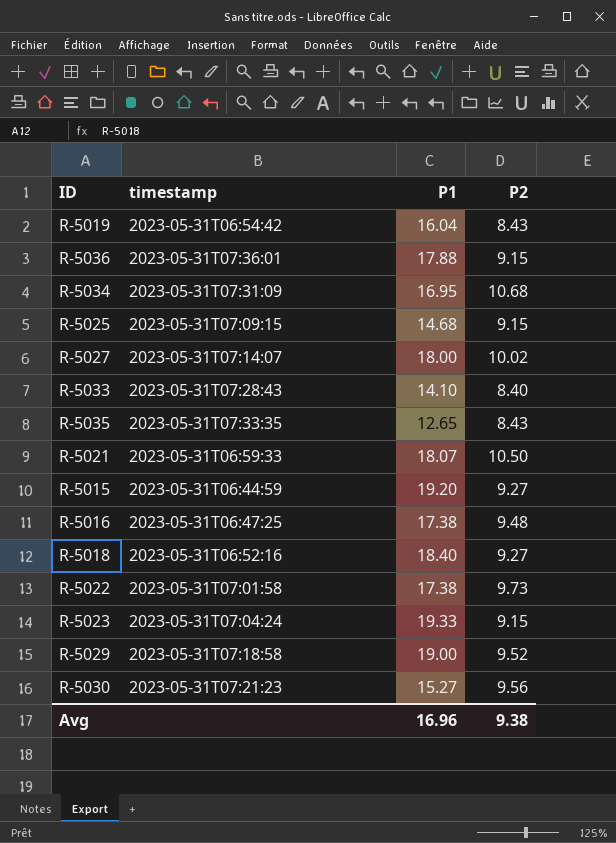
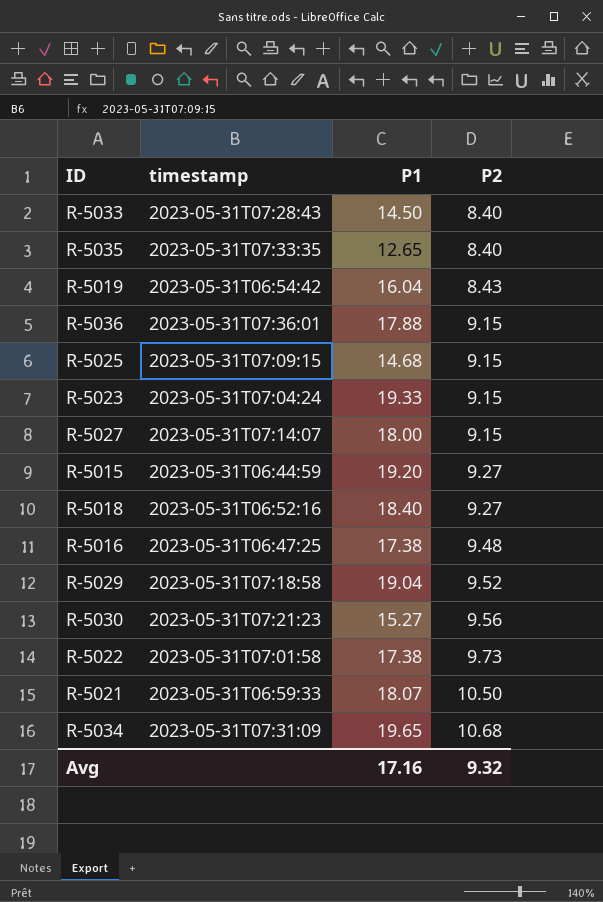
row order: none -> P2 ascending
R-5033 | P1: 14.10 -> 14.50
R-5035 | P2: 8.43 -> 8.40
R-5027 | P2: 10.02 -> 9.15
R-5029 | P1: 19.00 -> 19.04
R-5034 | P1: 16.95 -> 19.65
Avg | P1: 16.96 -> 17.16
Avg | P2: 9.38 -> 9.32

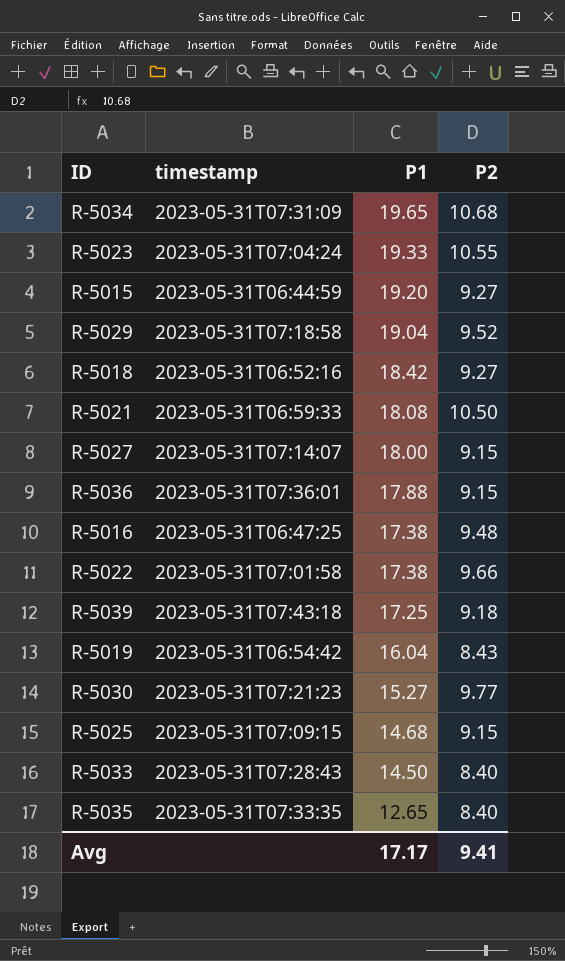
row order: P2 ascending -> P1 descending
R-5023 | P2: 9.15 -> 10.55
R-5018 | P1: 18.40 -> 18.42
R-5021 | P1: 18.07 -> 18.08
R-5022 | P2: 9.73 -> 9.66
row R-5039: none -> 2023-05-31T07:43:18 | 17.25 | 9.18
R-5030 | P2: 9.56 -> 9.77
Avg | P1: 17.16 -> 17.17
Avg | P2: 9.32 -> 9.41

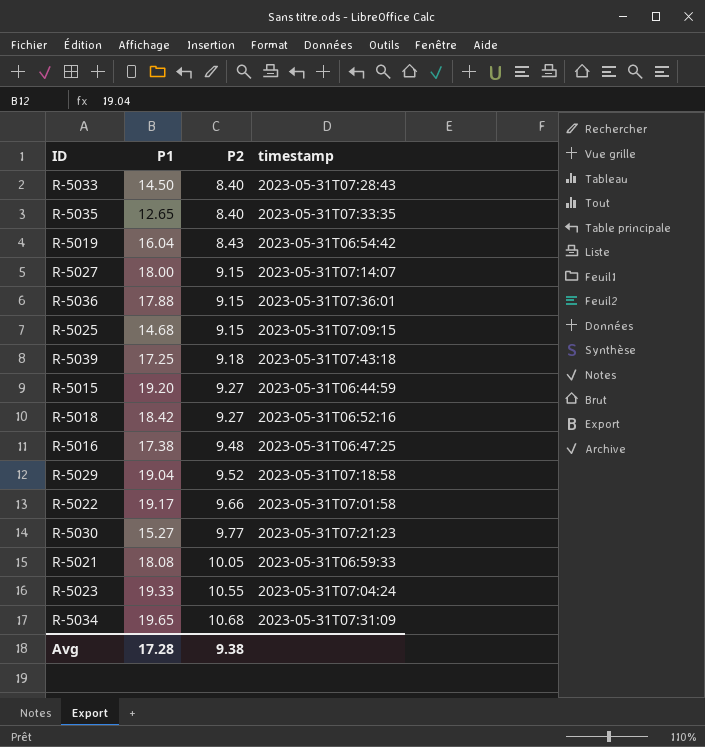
row order: P1 descending -> P2 ascending
column timestamp | position: 2 -> 4
R-5022 | P1: 17.38 -> 19.17
R-5021 | P2: 10.50 -> 10.05
Avg | P1: 17.17 -> 17.28
Avg | P2: 9.41 -> 9.38

